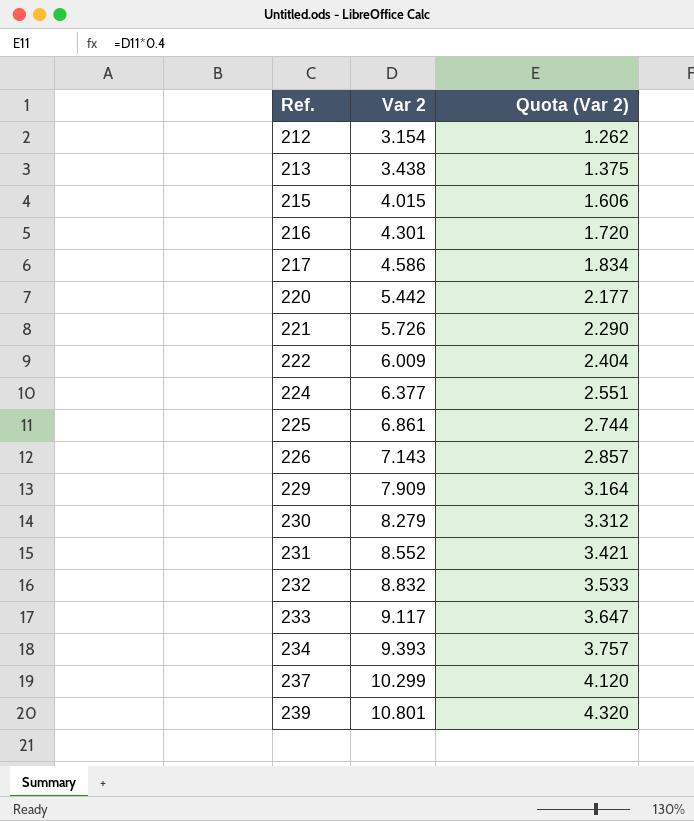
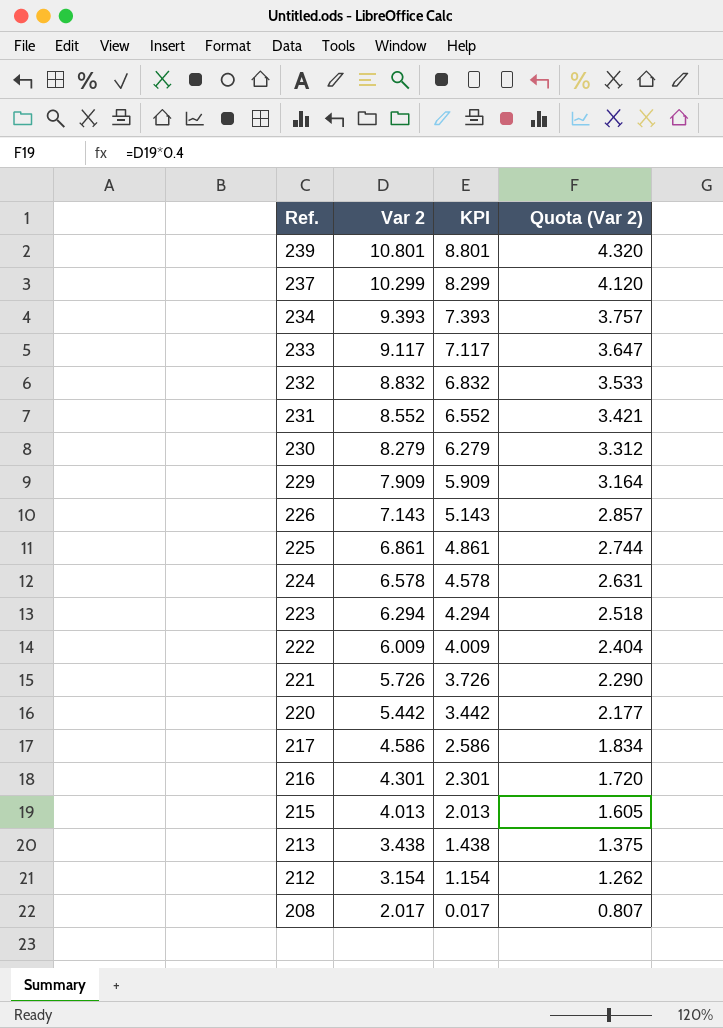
row order: Ref. ascending -> Ref. descending
column KPI | formula: none -> [Var 2] - 2
224 | Var 2: 6.377 -> 6.578
224 | Quota (Var 2): 2.551 -> 2.631
row 223: none -> 6.294 | 4.294 | 2.518
215 | Var 2: 4.015 -> 4.013
215 | Quota (Var 2): 1.606 -> 1.605
row 208: none -> 2.017 | 0.017 | 0.807

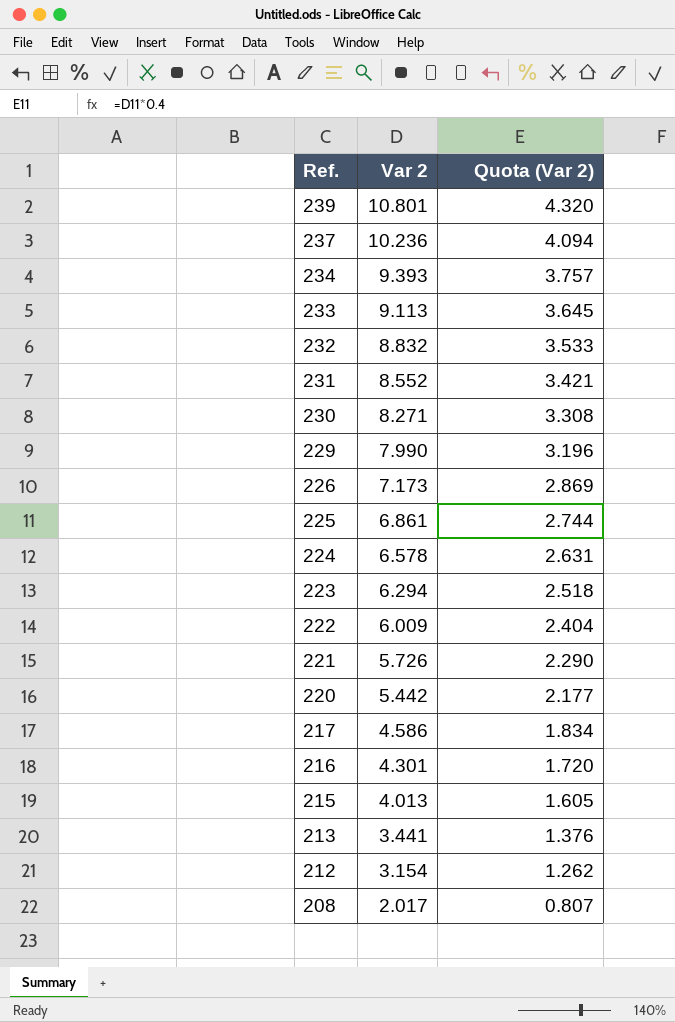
column KPI | formula: [Var 2] - 2 -> none
237 | Var 2: 10.299 -> 10.236
237 | Quota (Var 2): 4.120 -> 4.094
233 | Var 2: 9.117 -> 9.113
233 | Quota (Var 2): 3.647 -> 3.645
230 | Var 2: 8.279 -> 8.271
230 | Quota (Var 2): 3.312 -> 3.308
229 | Var 2: 7.909 -> 7.990
229 | Quota (Var 2): 3.164 -> 3.196
226 | Var 2: 7.143 -> 7.173
226 | Quota (Var 2): 2.857 -> 2.869
213 | Var 2: 3.438 -> 3.441
213 | Quota (Var 2): 1.375 -> 1.376

